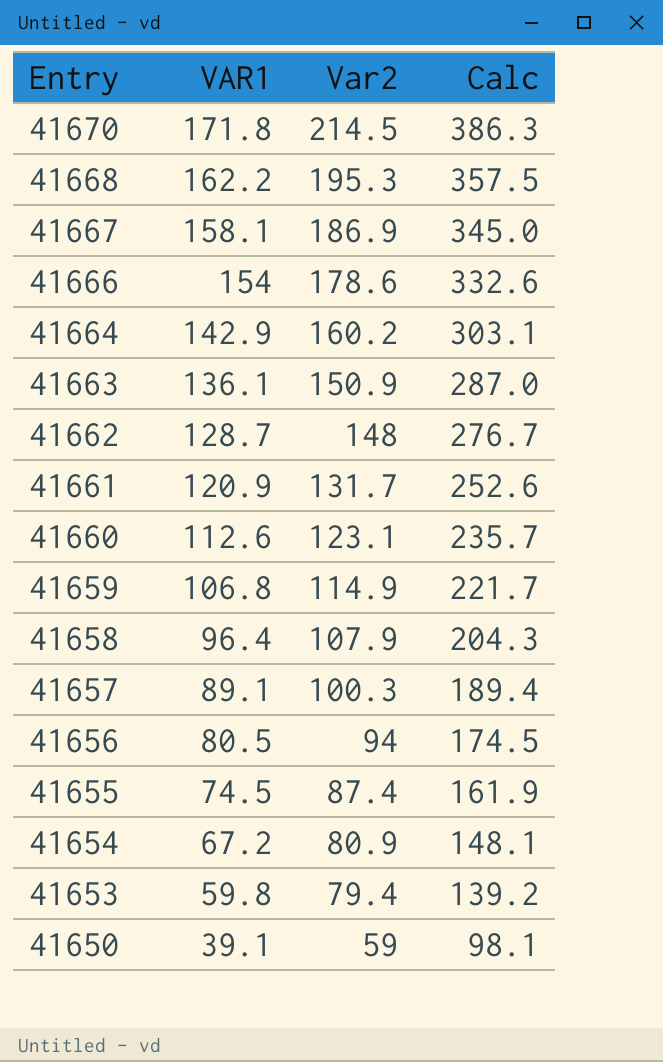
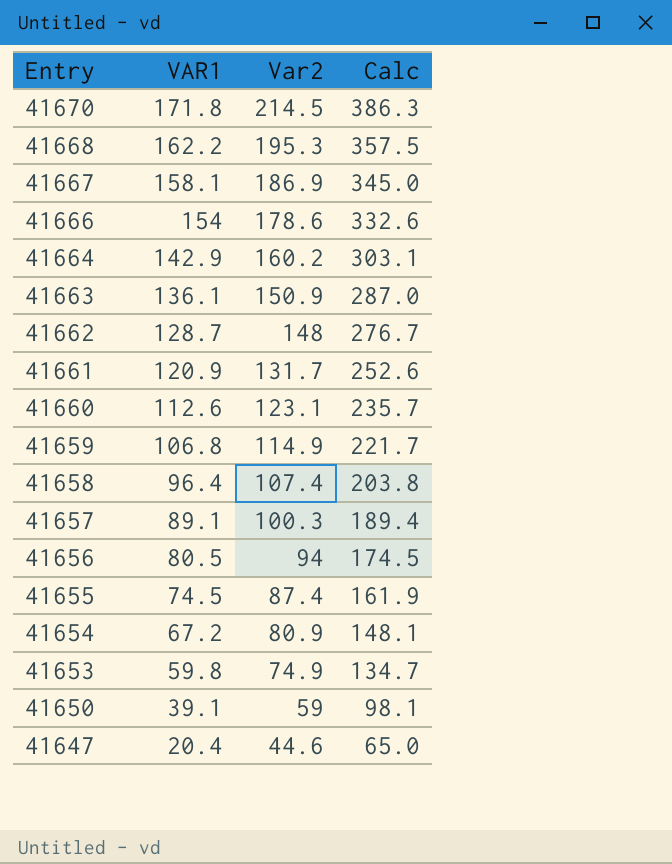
41658 | Var2: 107.9 -> 107.4
41658 | Calc: 204.3 -> 203.8
41653 | Var2: 79.4 -> 74.9
41653 | Calc: 139.2 -> 134.7
row 41647: none -> 20.4 | 44.6 | 65.0

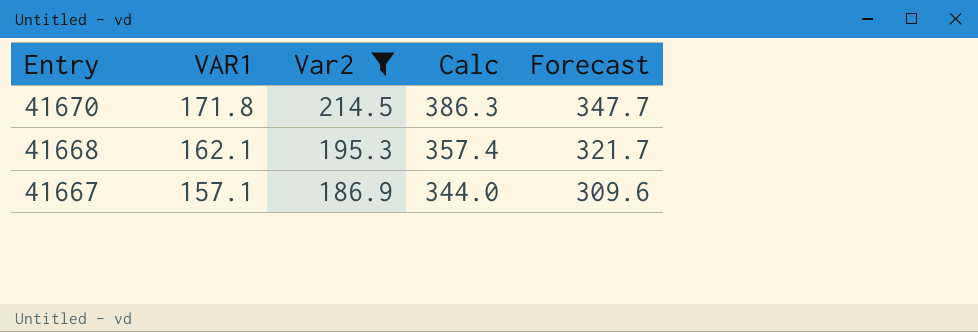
filter: none -> Var2 >= 186.9
column Forecast | formula: none -> [Calc] * 0.9
41668 | VAR1: 162.2 -> 162.1
41668 | Calc: 357.5 -> 357.4
41667 | VAR1: 158.1 -> 157.1
41667 | Calc: 345.0 -> 344.0

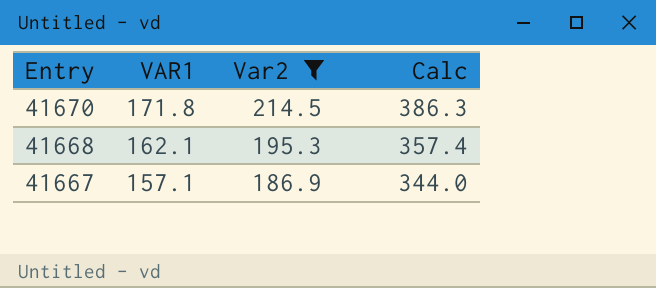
column Forecast | formula: [Calc] * 0.9 -> none

